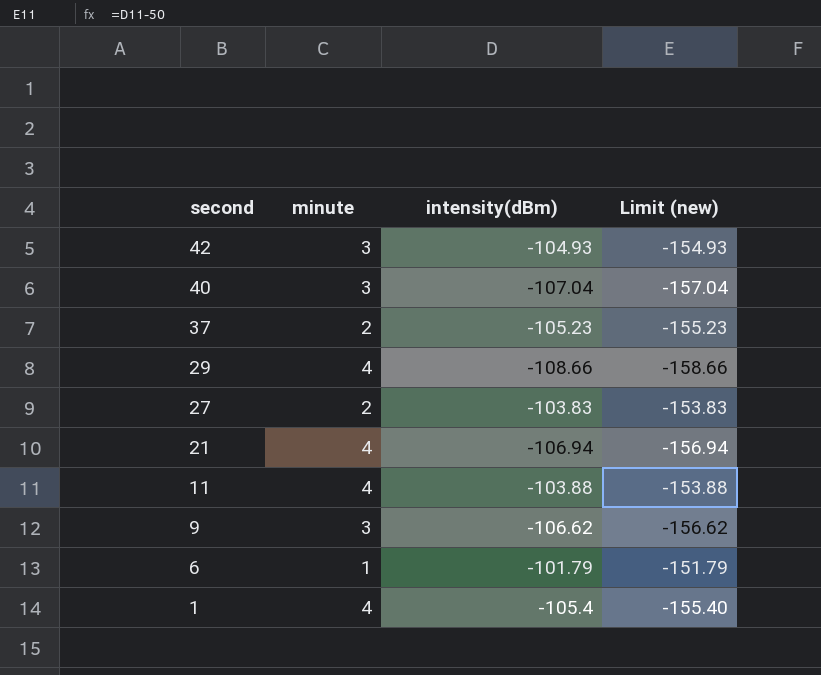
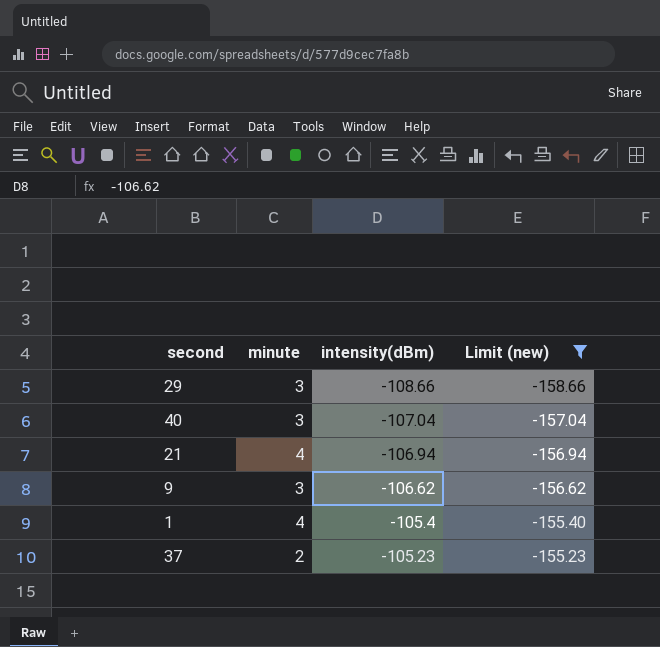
filter: none -> Limit (new) <= -155.23
row order: second descending -> intensity(dBm) ascending
29 | minute: 4 -> 3

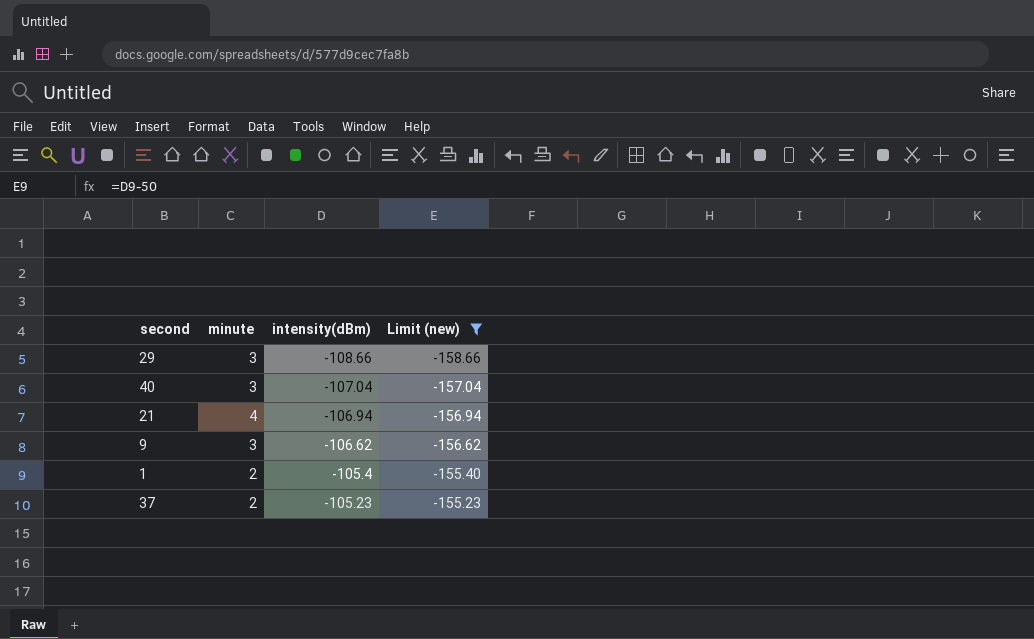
1 | minute: 4 -> 2

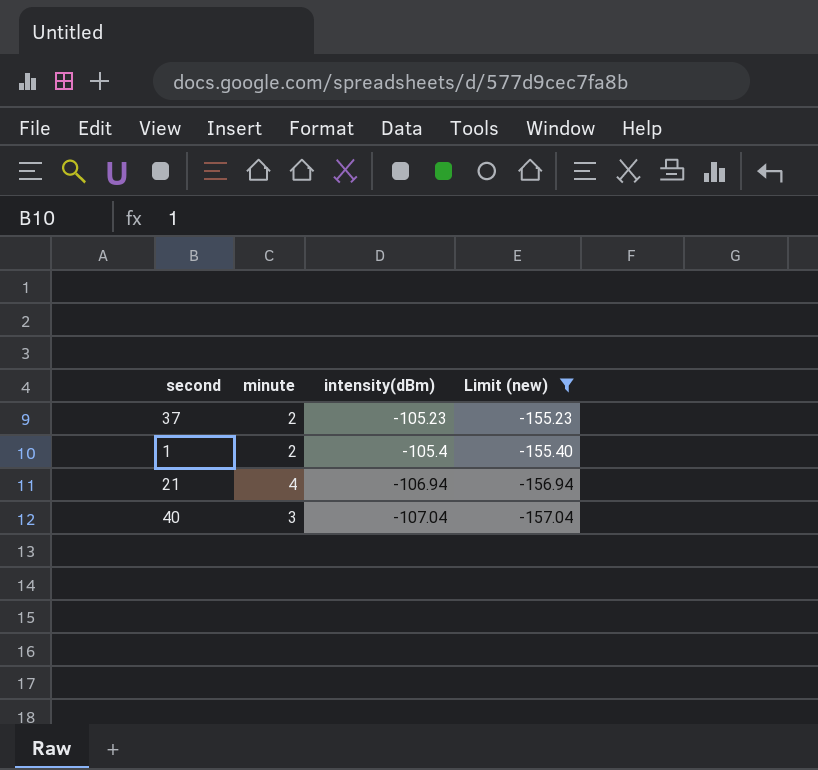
row order: intensity(dBm) ascending -> intensity(dBm) descending
row 29: 3 | -108.66 | -158.66 -> none
row 9: 3 | -106.62 | -156.62 -> none

